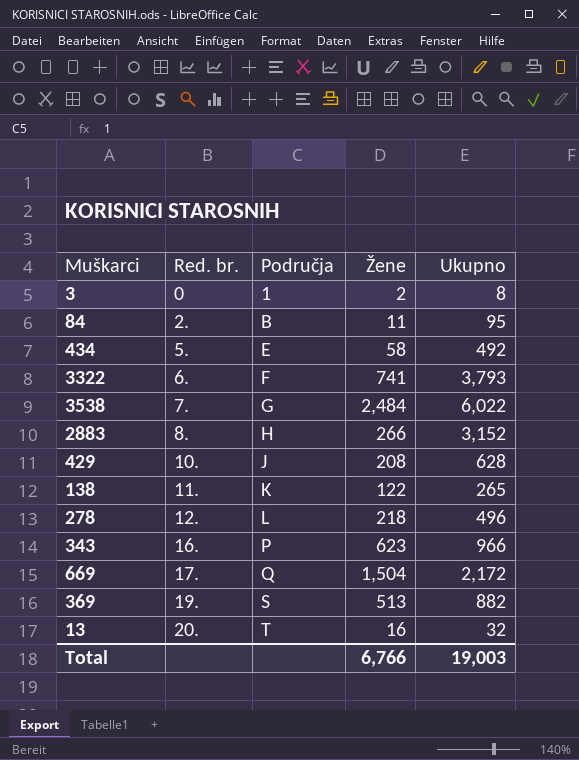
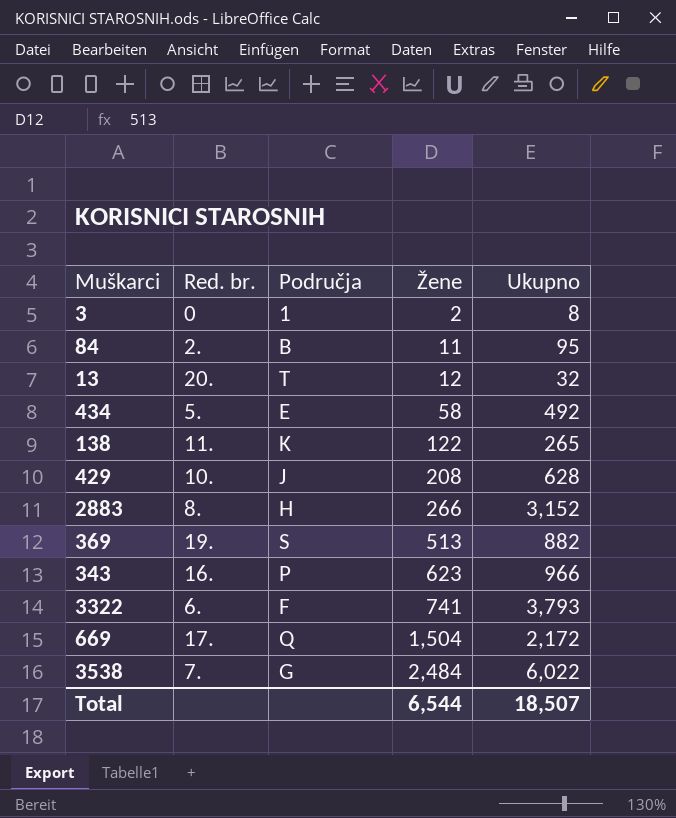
row order: Red. br. ascending -> Žene ascending
row 278: 12. | L | 218 | 496 -> none
13 | Žene: 16 -> 12
Total | Žene: 6,766 -> 6,544
Total | Ukupno: 19,003 -> 18,507

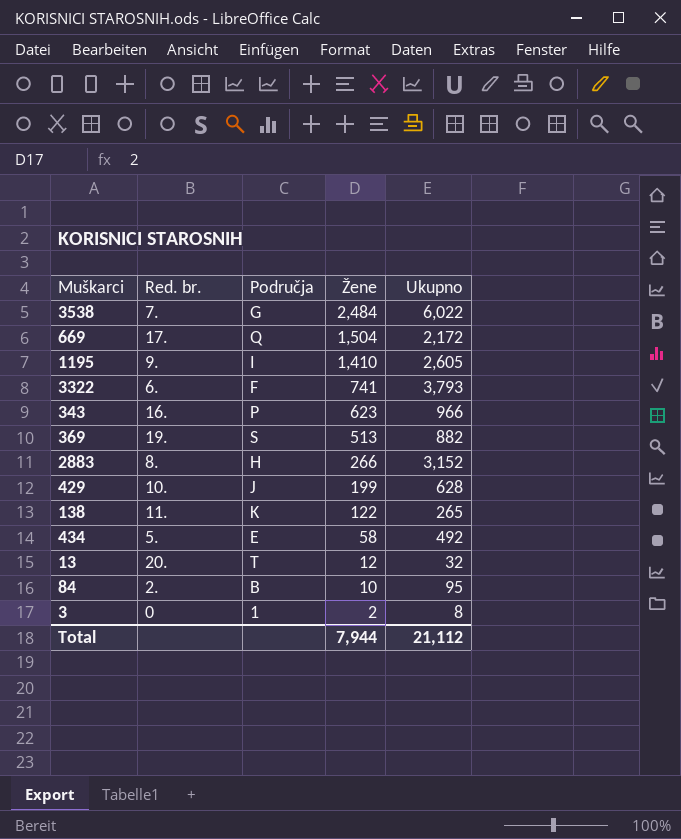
row order: Žene ascending -> Žene descending
row 1195: none -> 9. | I | 1,410 | 2,605
429 | Žene: 208 -> 199
84 | Žene: 11 -> 10
Total | Žene: 6,544 -> 7,944
Total | Ukupno: 18,507 -> 21,112

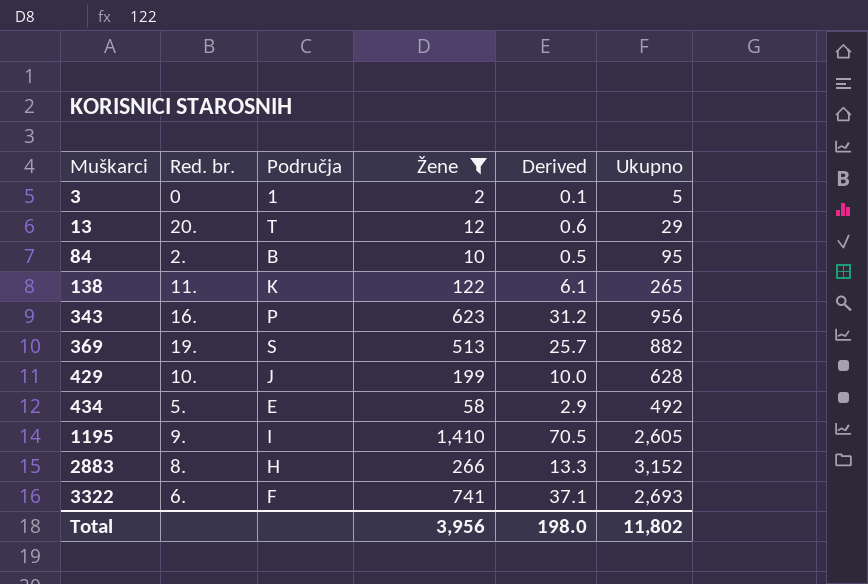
filter: none -> Žene <= 1,410
row order: Žene descending -> Muškarci ascending
column Derived | formula: none -> [Žene] * 0.05
3 | Ukupno: 8 -> 5
13 | Ukupno: 32 -> 29
343 | Ukupno: 966 -> 956
3322 | Ukupno: 3,793 -> 2,693
Total | Žene: 7,944 -> 3,956
Total | Ukupno: 21,112 -> 11,802

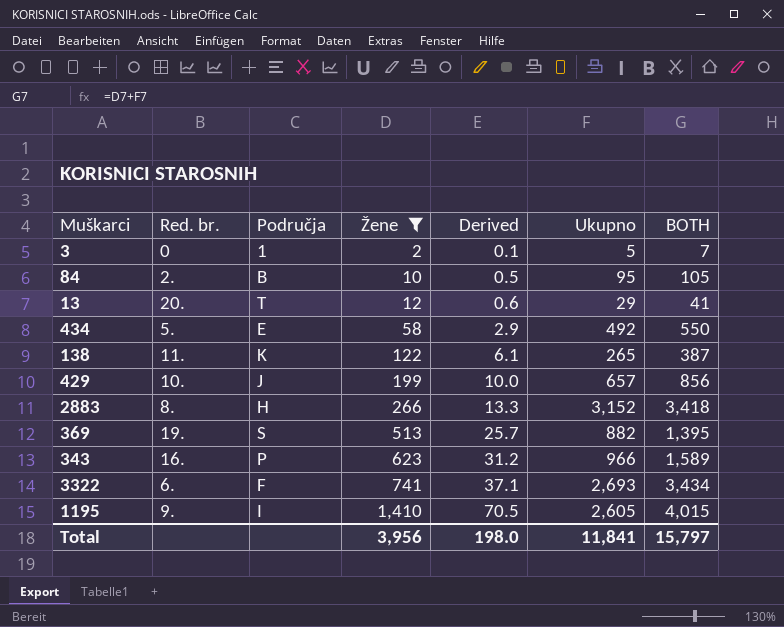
row order: Muškarci ascending -> Žene ascending
column BOTH | formula: none -> [Žene] + [Ukupno]
429 | Ukupno: 628 -> 657
343 | Ukupno: 956 -> 966
Total | Ukupno: 11,802 -> 11,841

